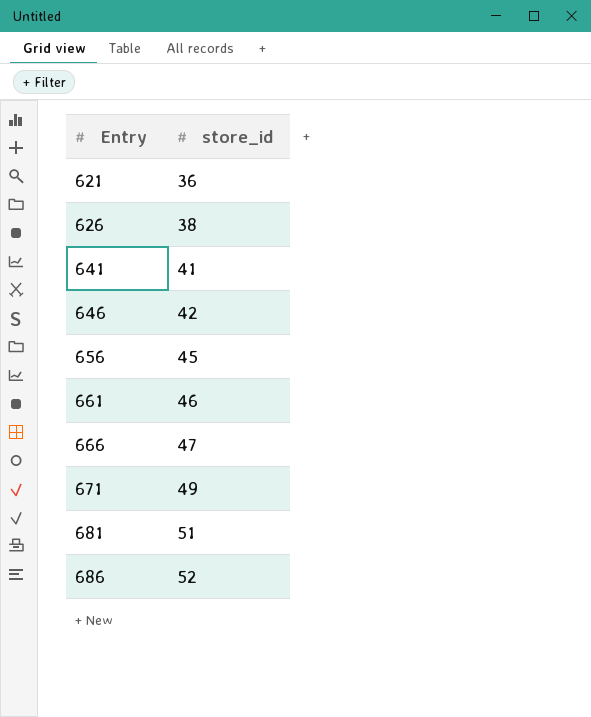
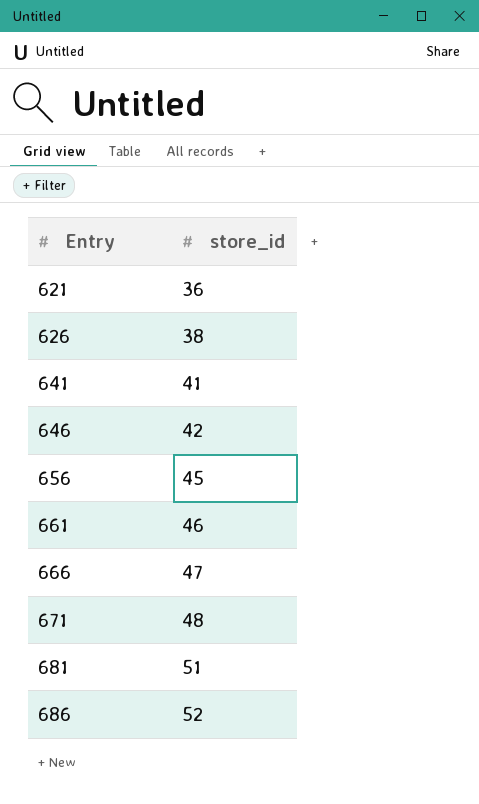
671 | store_id: 49 -> 48

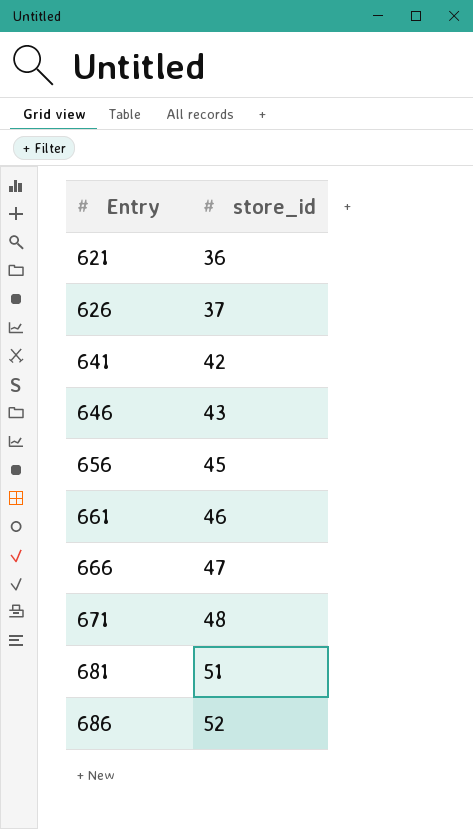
626 | store_id: 38 -> 37
641 | store_id: 41 -> 42
646 | store_id: 42 -> 43

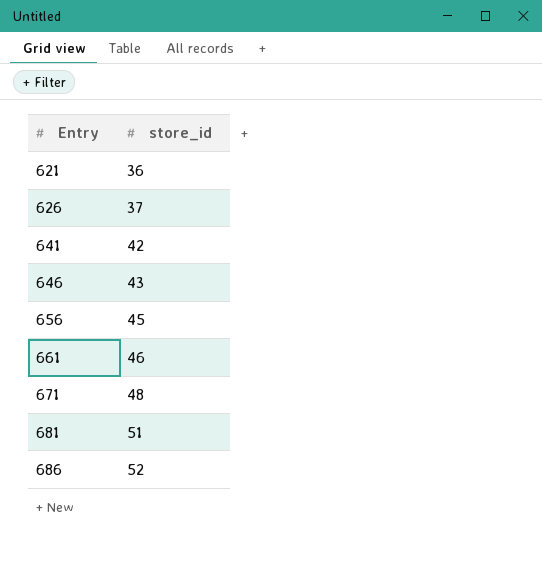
row 666: 47 -> none

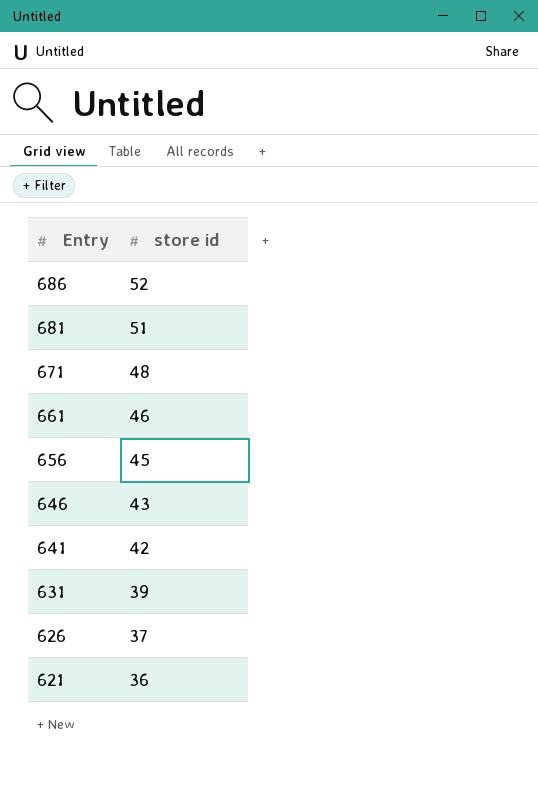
row order: Entry ascending -> Entry descending
column name: store_id -> store id
row 631: none -> 39

